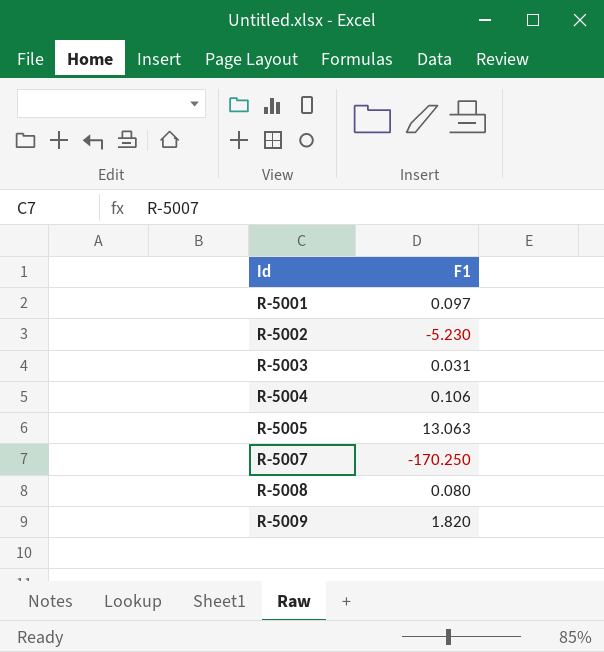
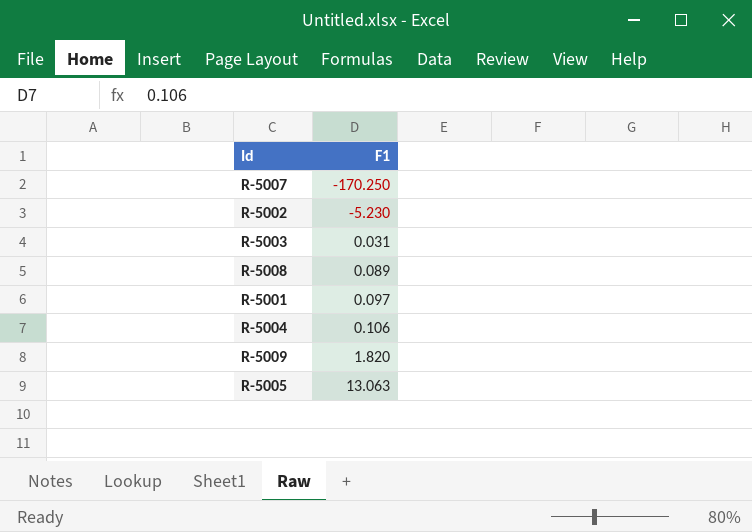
row order: Id ascending -> F1 ascending
R-5008 | F1: 0.080 -> 0.089

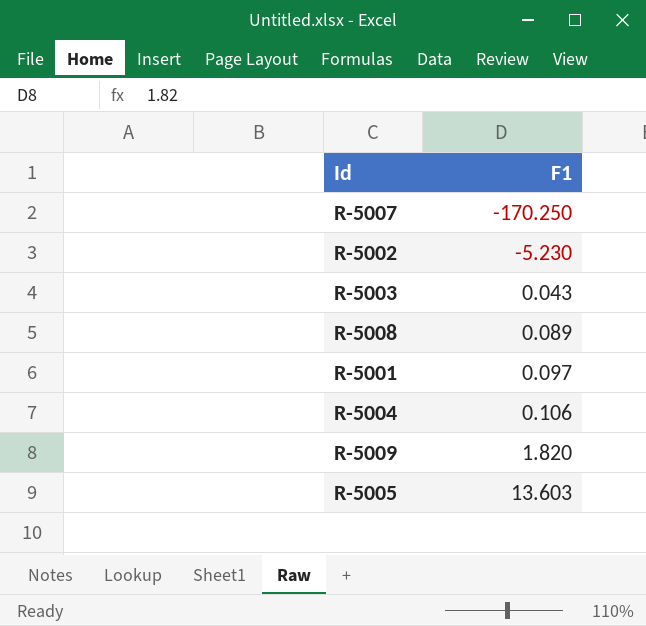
R-5003 | F1: 0.031 -> 0.043
R-5005 | F1: 13.063 -> 13.603

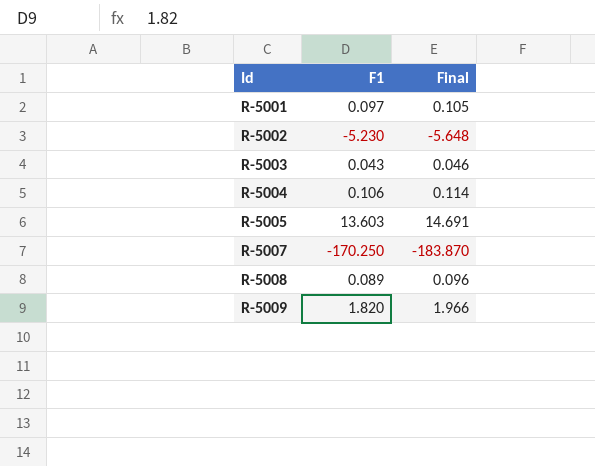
row order: F1 ascending -> Id ascending
column Final | formula: none -> [F1] * 1.08

